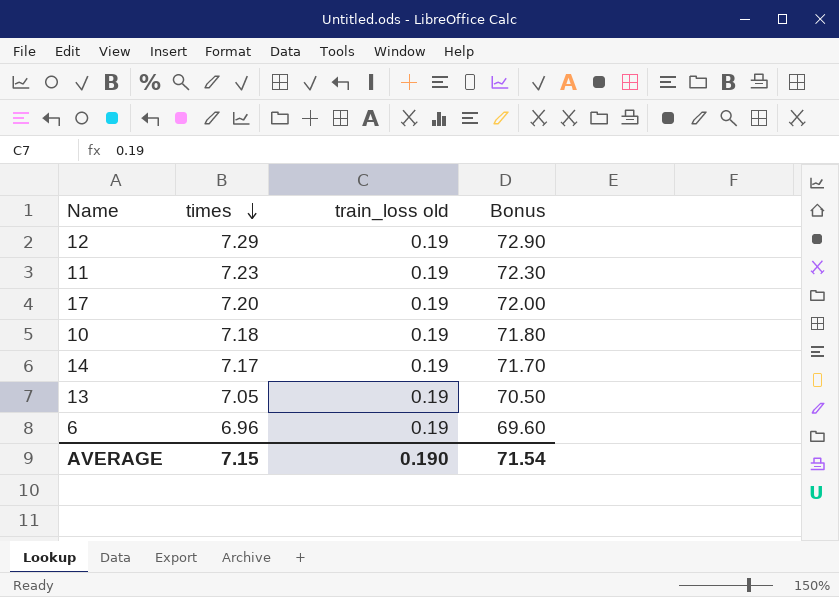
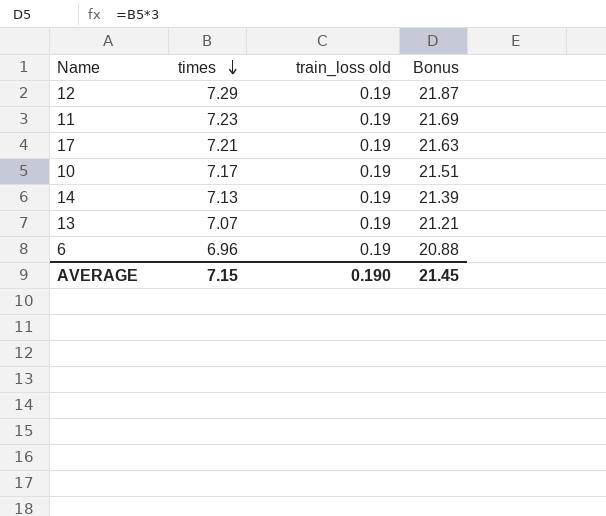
column Bonus | formula: [times] * 10 -> [times] * 3
17 | times: 7.20 -> 7.21
10 | times: 7.18 -> 7.17
14 | times: 7.17 -> 7.13
13 | times: 7.05 -> 7.07
AVERAGE | Bonus: 71.54 -> 21.45

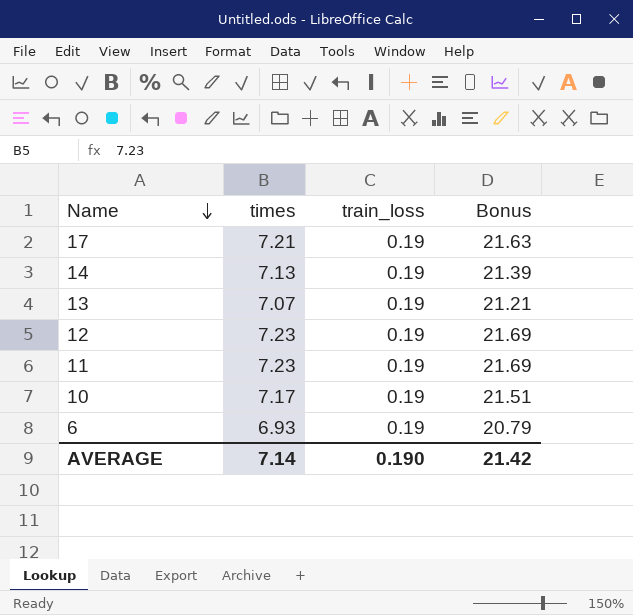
row order: times descending -> Name descending
column name: train_loss old -> train_loss
12 | times: 7.29 -> 7.23
12 | Bonus: 21.87 -> 21.69
6 | times: 6.96 -> 6.93
6 | Bonus: 20.88 -> 20.79
AVERAGE | times: 7.15 -> 7.14
AVERAGE | Bonus: 21.45 -> 21.42

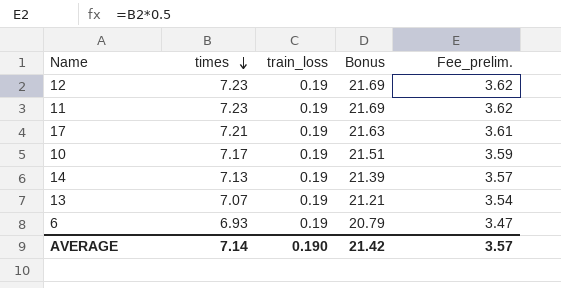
row order: Name descending -> times descending
column Fee_prelim. | formula: none -> [times] * 0.5

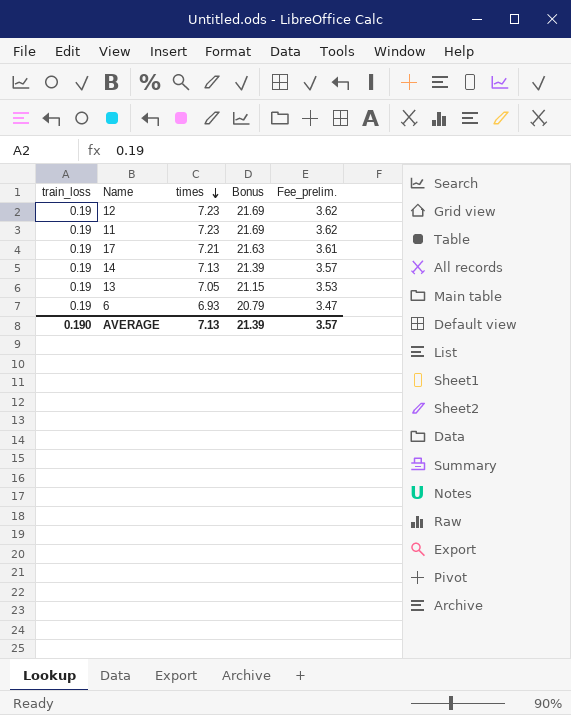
column train_loss | position: 3 -> 1
row 10: 7.17 | 0.19 | 21.51 | 3.59 -> none
13 | times: 7.07 -> 7.05
13 | Bonus: 21.21 -> 21.15
13 | Fee_prelim.: 3.54 -> 3.53
AVERAGE | times: 7.14 -> 7.13
AVERAGE | Bonus: 21.42 -> 21.39

